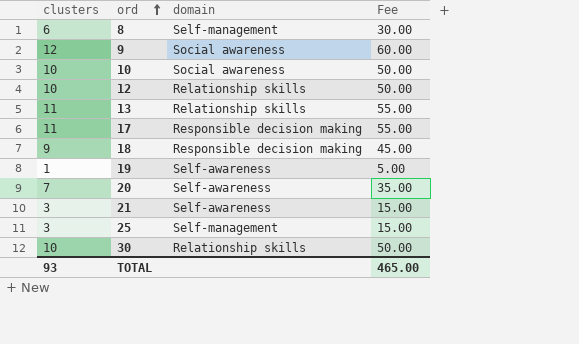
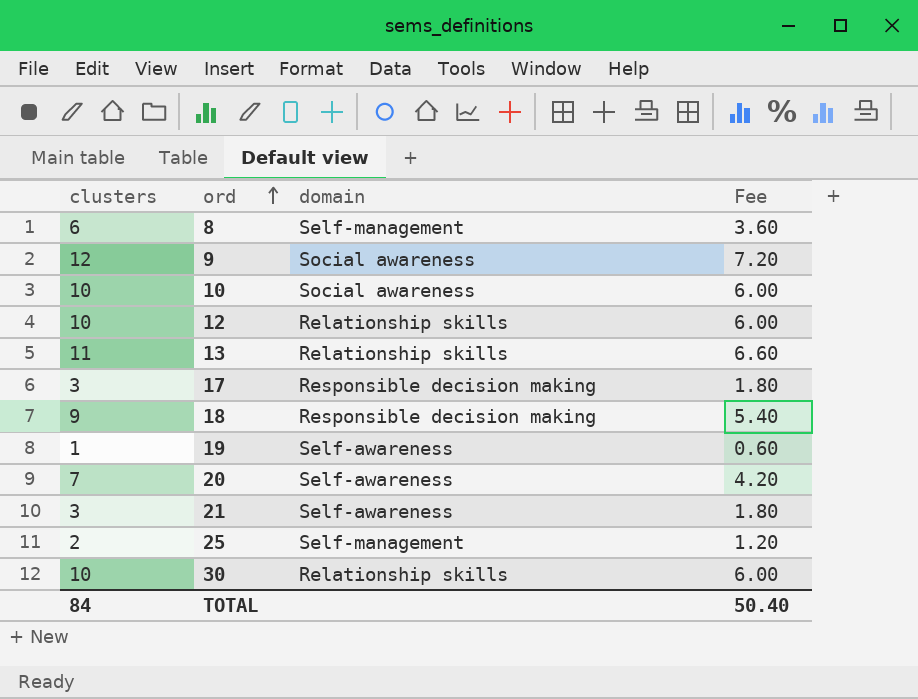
column Fee | formula: [clusters] * 5 -> [clusters] * 0.6
17 | clusters: 11 -> 3
25 | clusters: 3 -> 2
TOTAL | clusters: 93 -> 84
TOTAL | Fee: 465.00 -> 50.40

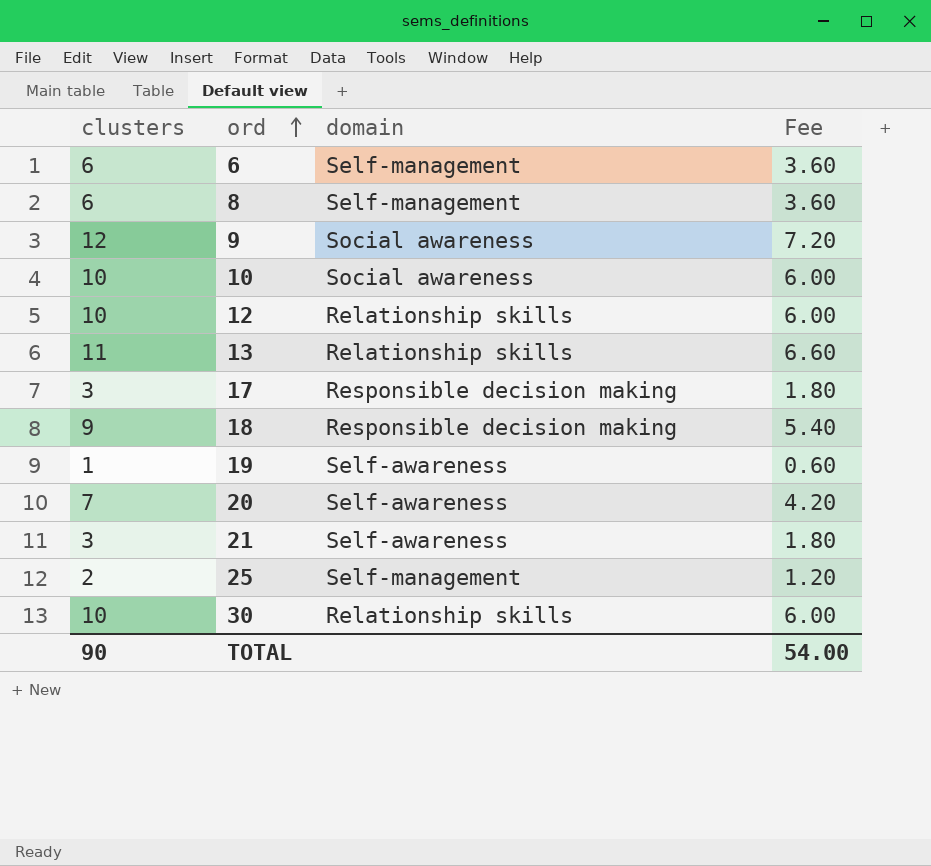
row 6: none -> 6 | Self-management | 3.60
TOTAL | clusters: 84 -> 90
TOTAL | Fee: 50.40 -> 54.00

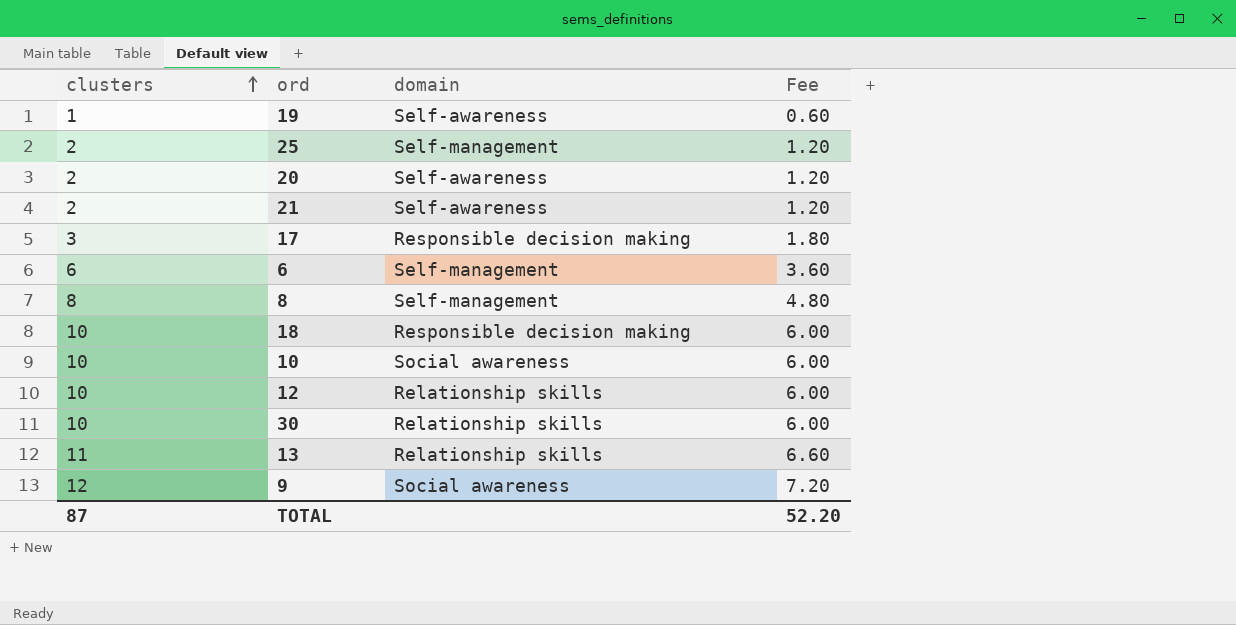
row order: ord ascending -> clusters ascending
20 | clusters: 7 -> 2
20 | Fee: 4.20 -> 1.20
21 | clusters: 3 -> 2
21 | Fee: 1.80 -> 1.20
8 | clusters: 6 -> 8
8 | Fee: 3.60 -> 4.80
18 | clusters: 9 -> 10
18 | Fee: 5.40 -> 6.00
TOTAL | clusters: 90 -> 87
TOTAL | Fee: 54.00 -> 52.20

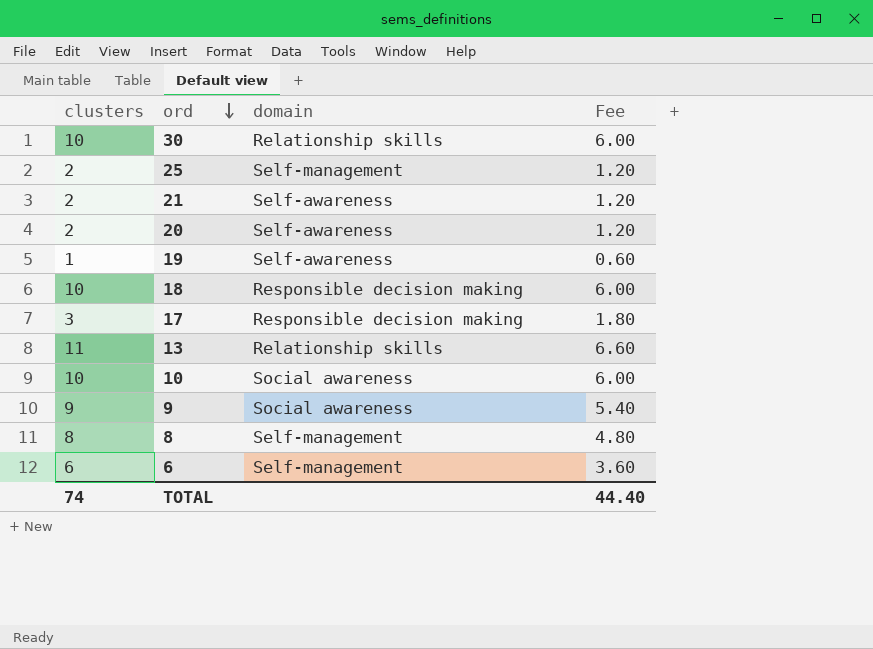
row order: clusters ascending -> ord descending
row 12: 10 | Relationship skills | 6.00 -> none
9 | clusters: 12 -> 9
9 | Fee: 7.20 -> 5.40
TOTAL | clusters: 87 -> 74
TOTAL | Fee: 52.20 -> 44.40

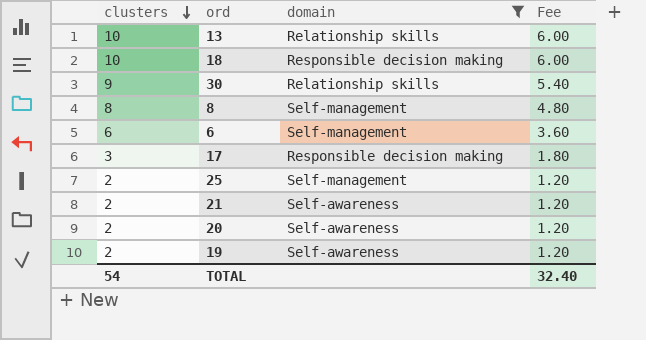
filter: none -> domain != Social awareness
row order: ord descending -> clusters descending
13 | clusters: 11 -> 10
13 | Fee: 6.60 -> 6.00
30 | clusters: 10 -> 9
30 | Fee: 6.00 -> 5.40
19 | clusters: 1 -> 2
19 | Fee: 0.60 -> 1.20
TOTAL | clusters: 74 -> 54
TOTAL | Fee: 44.40 -> 32.40

